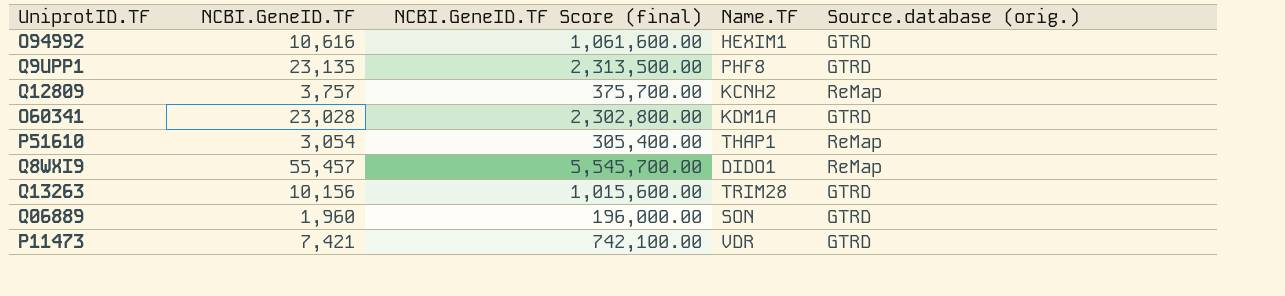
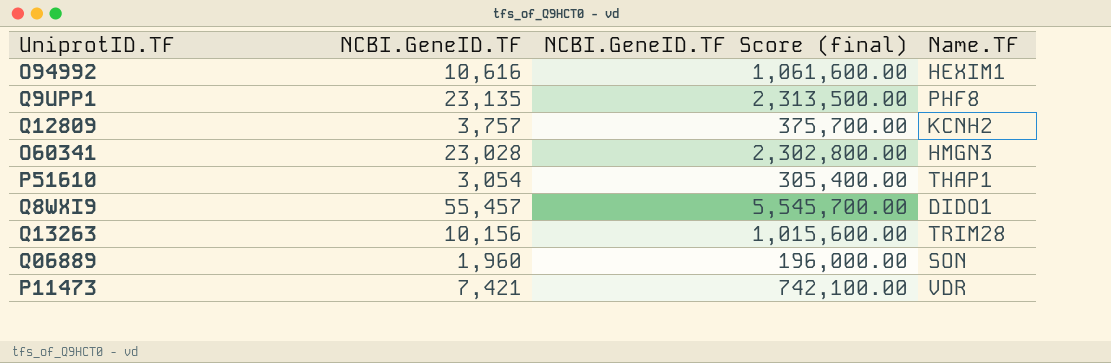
column Source.database (orig.) | position: 5 -> none
O60341 | Name.TF: KDM1A -> HMGN3

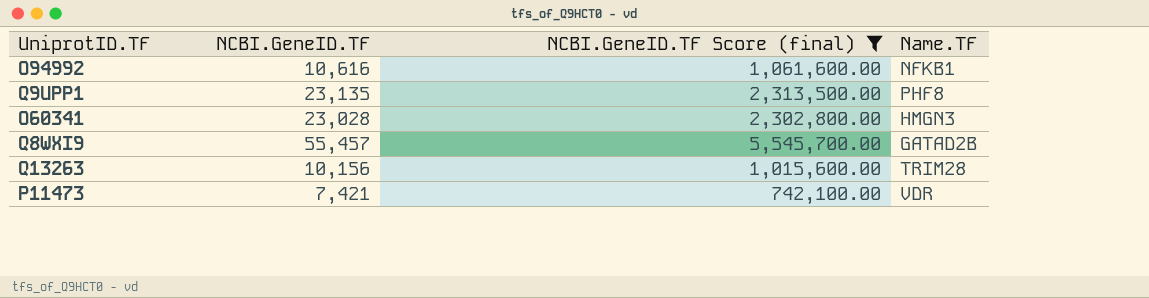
filter: none -> NCBI.GeneID.TF Score (final) >= 742,100.00
O94992 | Name.TF: HEXIM1 -> NFKB1
Q8WXI9 | Name.TF: DIDO1 -> GATAD2B

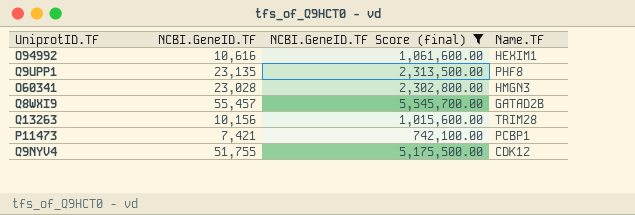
O94992 | Name.TF: NFKB1 -> HEXIM1
P11473 | Name.TF: VDR -> PCBP1
row Q9NYV4: none -> 51,755 | 5,175,500.00 | CDK12

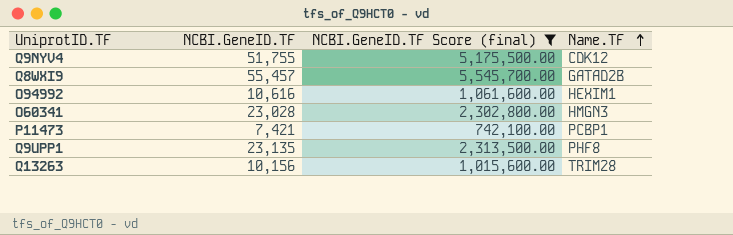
row order: none -> Name.TF ascending

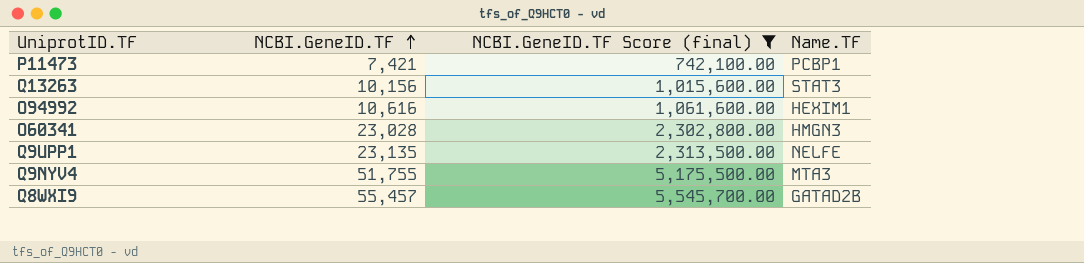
row order: Name.TF ascending -> NCBI.GeneID.TF ascending
Q13263 | Name.TF: TRIM28 -> STAT3
Q9UPP1 | Name.TF: PHF8 -> NELFE
Q9NYV4 | Name.TF: CDK12 -> MTA3

